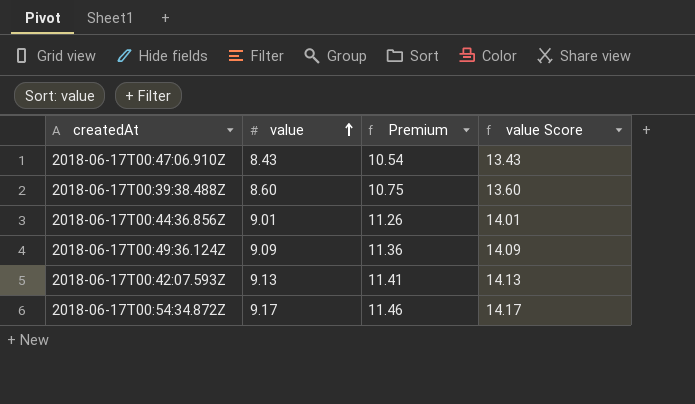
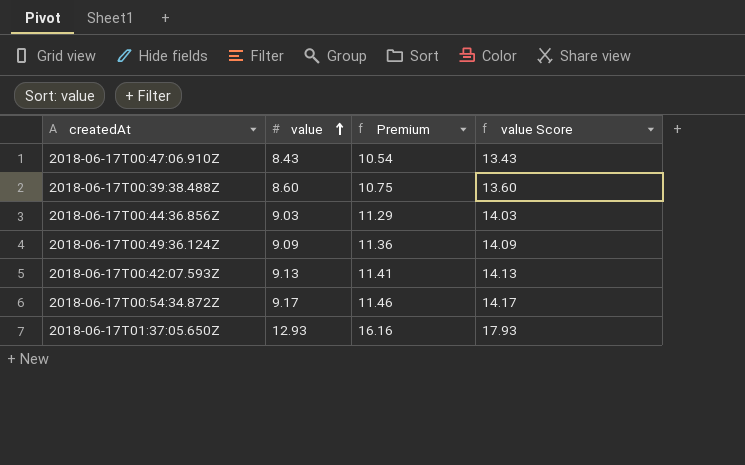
2018-06-17T00:44:36.856Z | value: 9.01 -> 9.03
2018-06-17T00:44:36.856Z | Premium: 11.26 -> 11.29
2018-06-17T00:44:36.856Z | value Score: 14.01 -> 14.03
row 2018-06-17T01:37:05.650Z: none -> 12.93 | 16.16 | 17.93

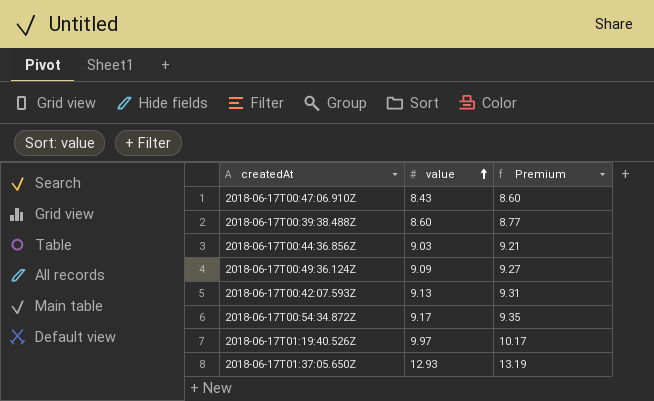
column value Score | formula: [value] + 5 -> none
column Premium | formula: [value] * 1.25 -> [value] * 1.02
row 2018-06-17T01:19:40.526Z: none -> 9.97 | 10.17

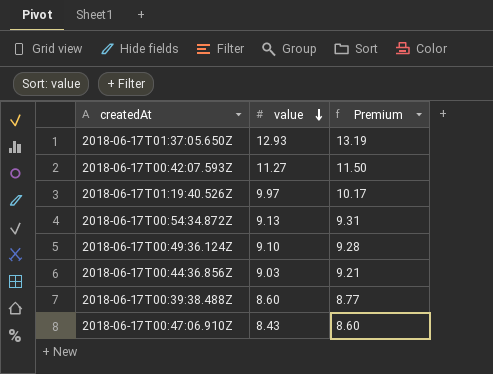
row order: value ascending -> value descending
2018-06-17T00:42:07.593Z | value: 9.13 -> 11.27
2018-06-17T00:42:07.593Z | Premium: 9.31 -> 11.50
2018-06-17T00:54:34.872Z | value: 9.17 -> 9.13
2018-06-17T00:54:34.872Z | Premium: 9.35 -> 9.31
2018-06-17T00:49:36.124Z | value: 9.09 -> 9.10
2018-06-17T00:49:36.124Z | Premium: 9.27 -> 9.28

